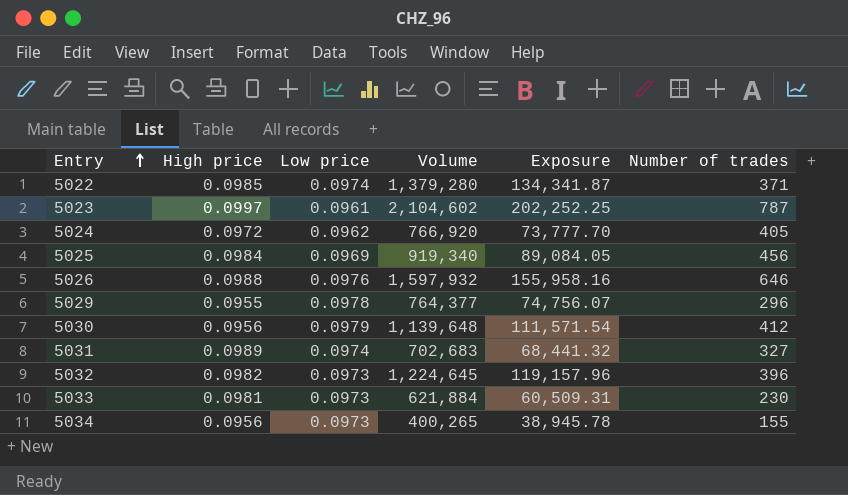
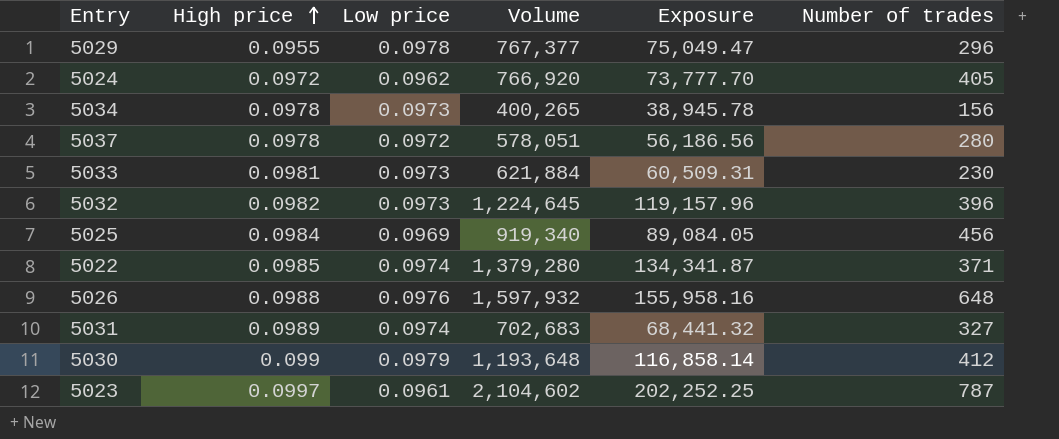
row order: Entry ascending -> High price ascending
5029 | Volume: 764,377 -> 767,377
5029 | Exposure: 74,756.07 -> 75,049.47
5034 | High price: 0.0956 -> 0.0978
5034 | Number of trades: 155 -> 156
row 5037: none -> 0.0978 | 0.0972 | 578,051 | 56,186.56 | 280
5026 | Number of trades: 646 -> 648
5030 | High price: 0.0956 -> 0.099
5030 | Volume: 1,139,648 -> 1,193,648
5030 | Exposure: 111,571.54 -> 116,858.14

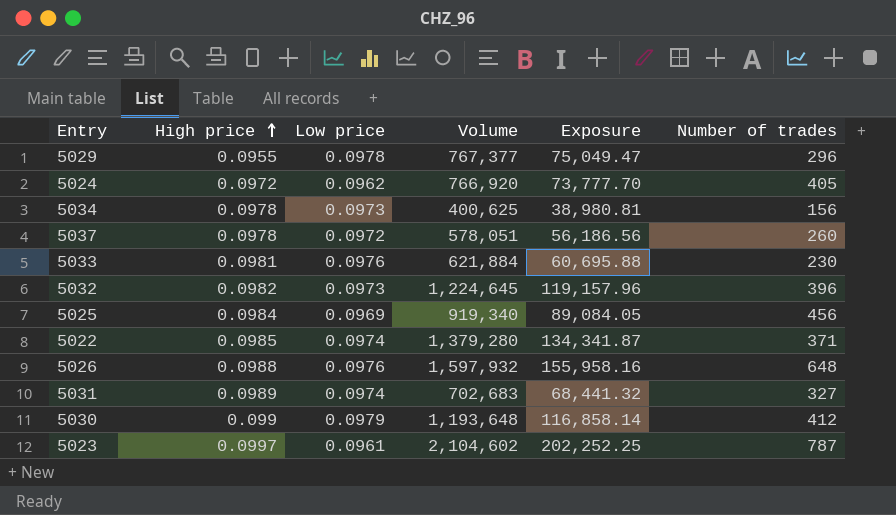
5034 | Volume: 400,265 -> 400,625
5034 | Exposure: 38,945.78 -> 38,980.81
5037 | Number of trades: 280 -> 260
5033 | Low price: 0.0973 -> 0.0976
5033 | Exposure: 60,509.31 -> 60,695.88

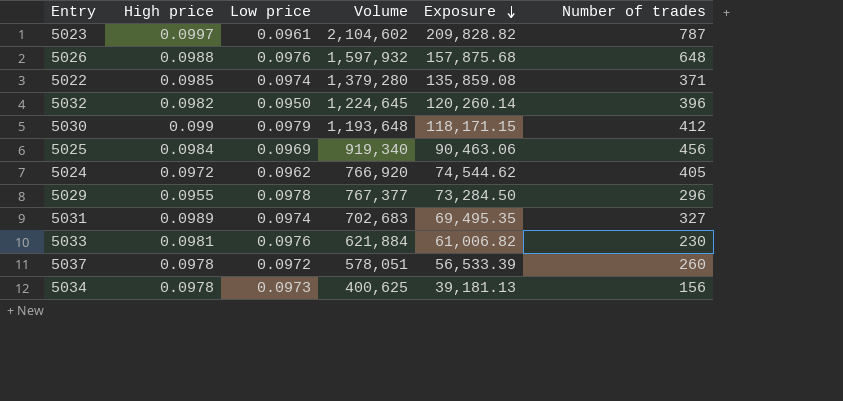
row order: High price ascending -> Exposure descending
column Exposure | formula: [Low price] * [Volume] -> [High price] * [Volume]
5032 | Low price: 0.0973 -> 0.0950

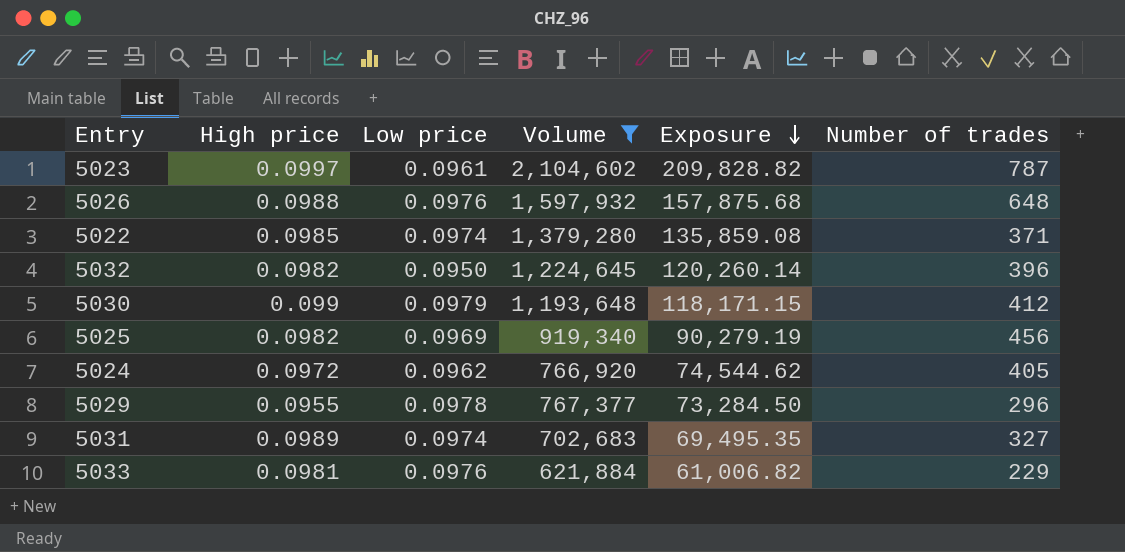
filter: none -> Volume >= 621,884
5025 | High price: 0.0984 -> 0.0982
5025 | Exposure: 90,463.06 -> 90,279.19
5033 | Number of trades: 230 -> 229

